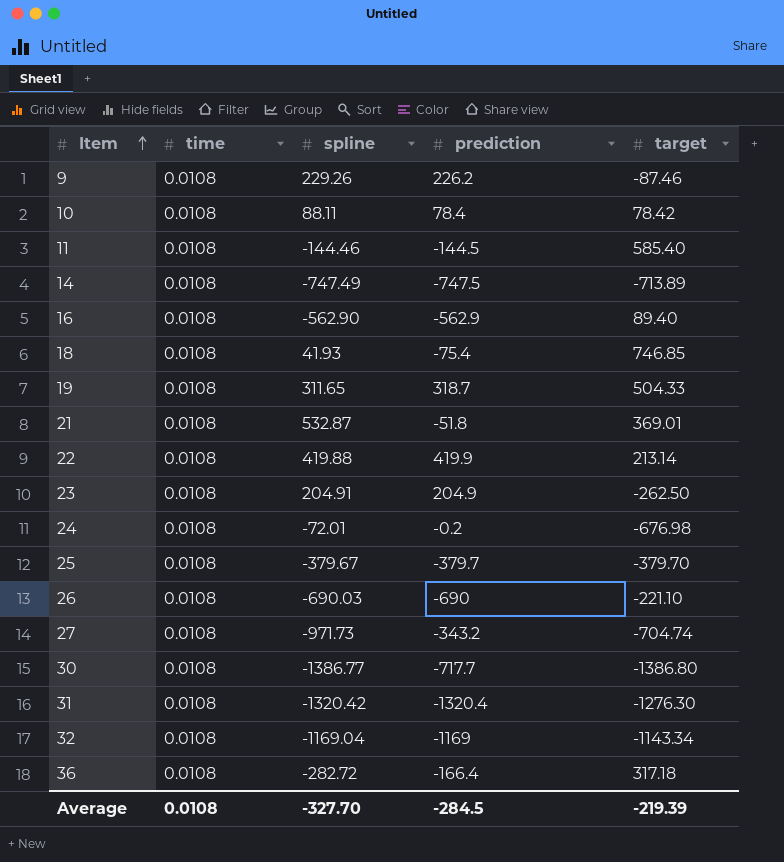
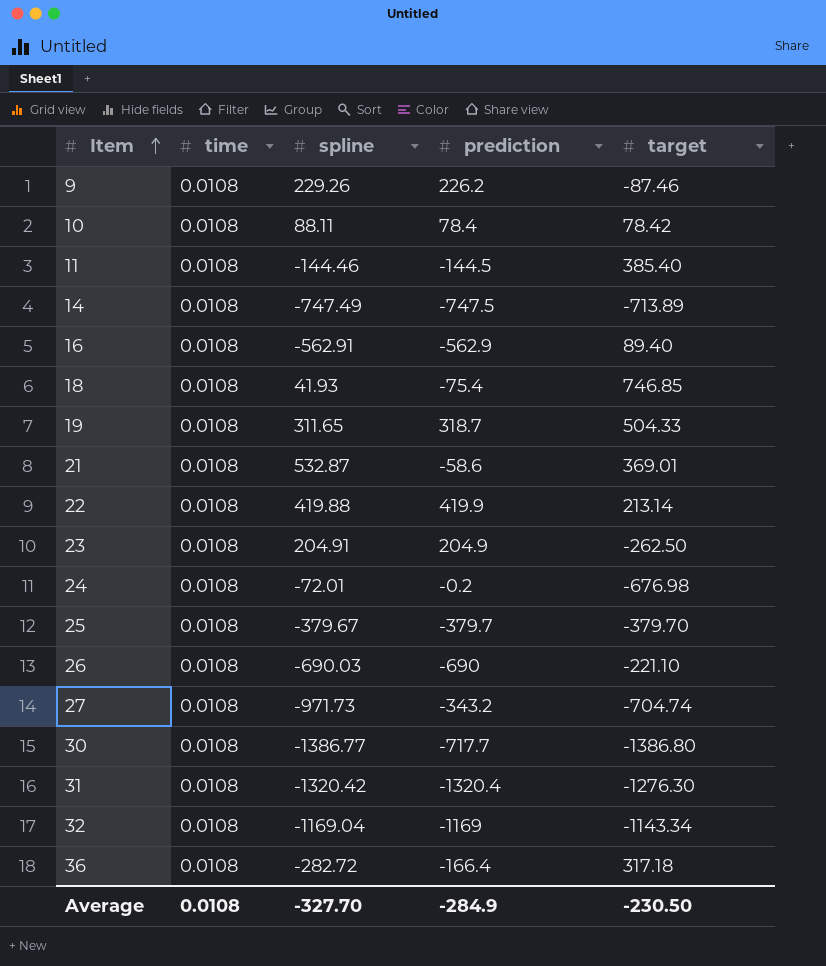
11 | target: 585.40 -> 385.40
16 | spline: -562.90 -> -562.91
21 | prediction: -51.8 -> -58.6
Average | prediction: -284.5 -> -284.9
Average | target: -219.39 -> -230.50

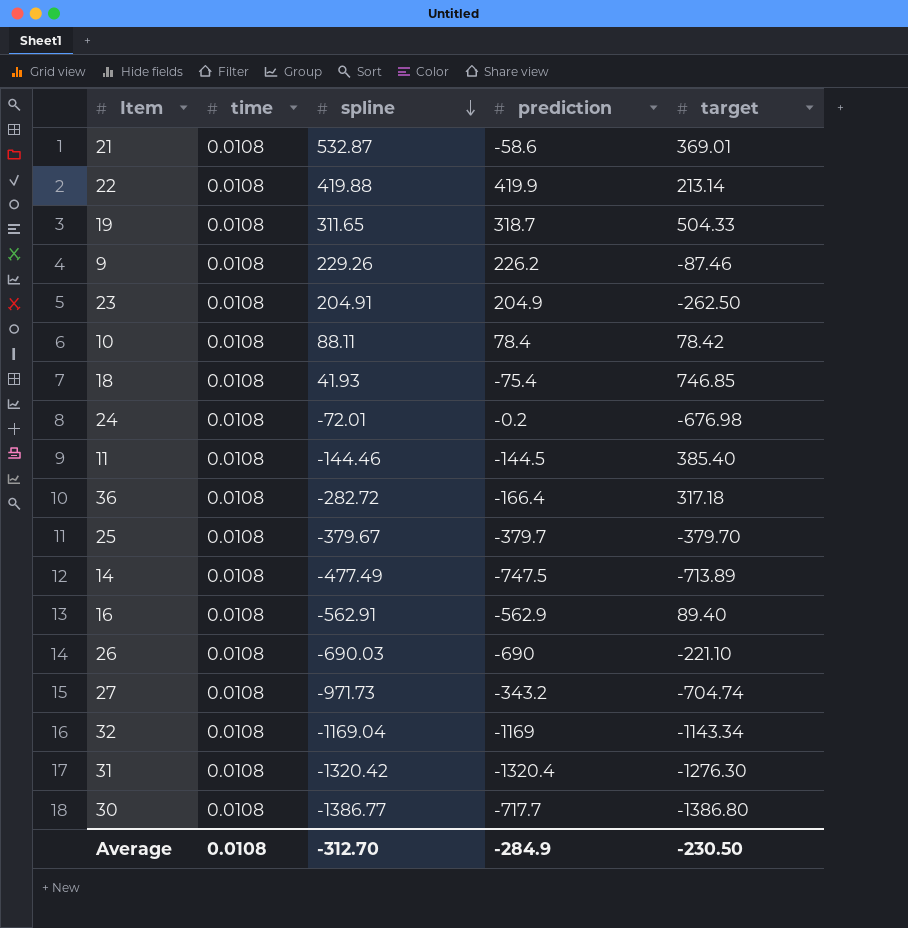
row order: Item ascending -> spline descending
14 | spline: -747.49 -> -477.49
Average | spline: -327.70 -> -312.70

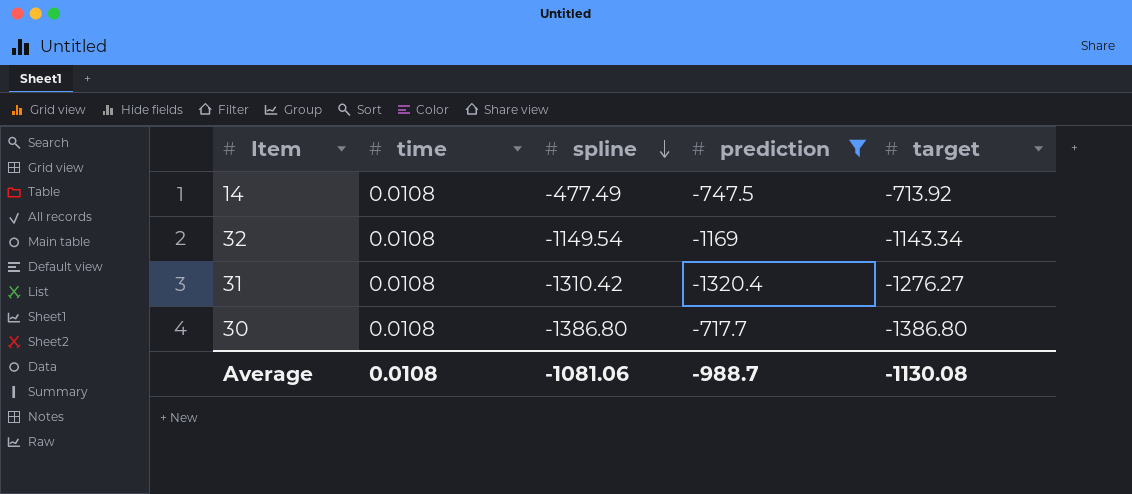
filter: none -> prediction <= -717.7
14 | target: -713.89 -> -713.92
32 | spline: -1169.04 -> -1149.54
31 | spline: -1320.42 -> -1310.42
31 | target: -1276.30 -> -1276.27
30 | spline: -1386.77 -> -1386.80
Average | spline: -312.70 -> -1081.06
Average | prediction: -284.9 -> -988.7
Average | target: -230.50 -> -1130.08

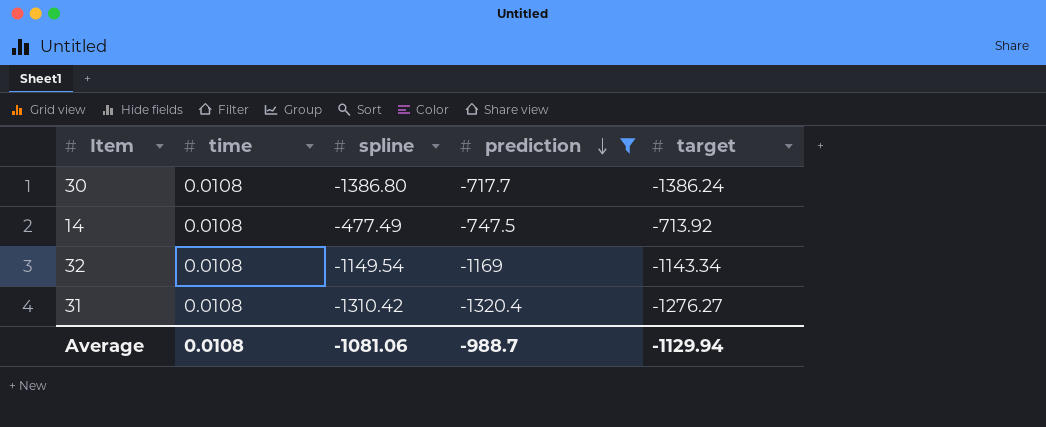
row order: spline descending -> prediction descending
30 | target: -1386.80 -> -1386.24
Average | target: -1130.08 -> -1129.94

